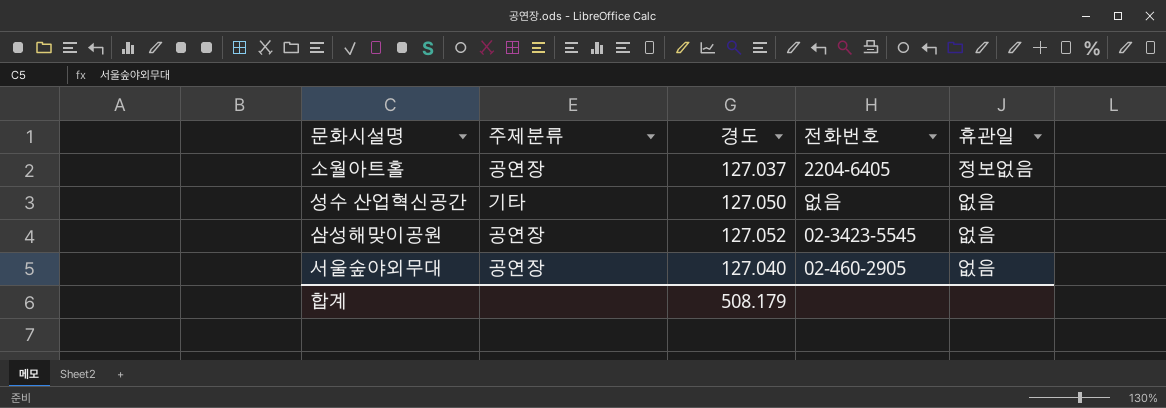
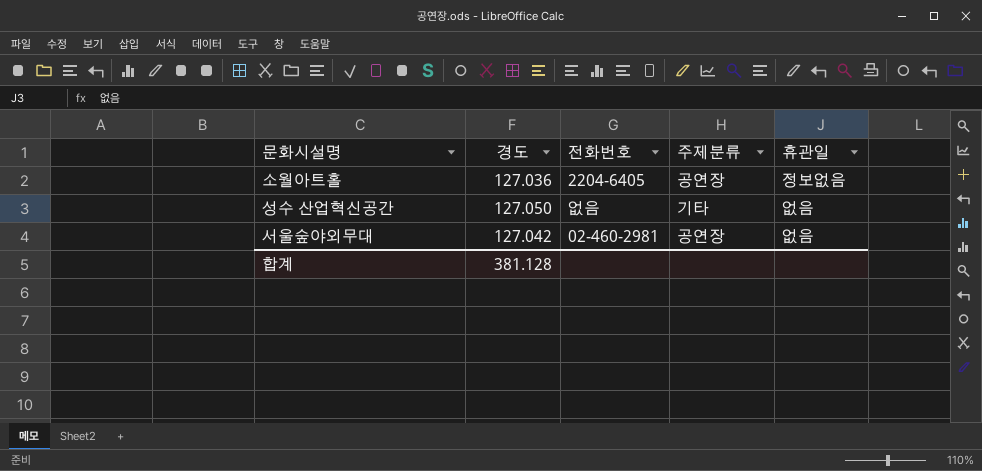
column 주제분류 | position: 2 -> 4
row 삼성해맞이공원: 공연장 | 127.052 | 02-3423-5545 | 없음 -> none
소월아트홀 | 경도: 127.037 -> 127.036
서울숲야외무대 | 경도: 127.040 -> 127.042
서울숲야외무대 | 전화번호: 02-460-2905 -> 02-460-2981
합계 | 경도: 508.179 -> 381.128

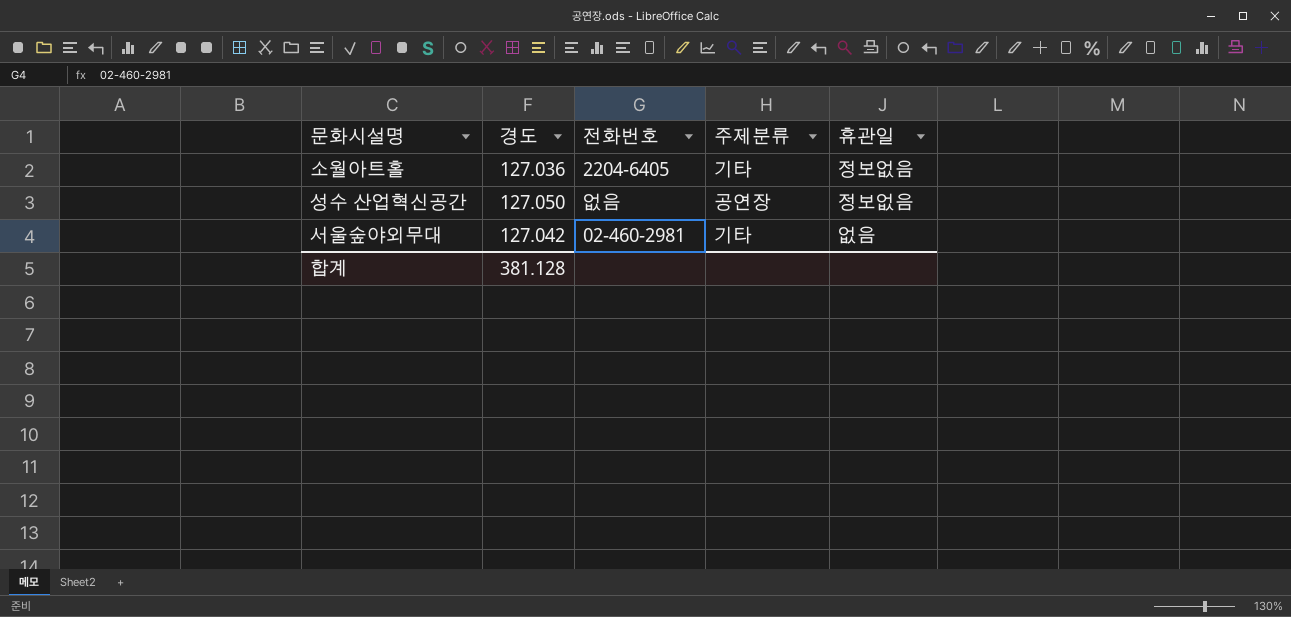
소월아트홀 | 주제분류: 공연장 -> 기타
성수 산업혁신공간 | 주제분류: 기타 -> 공연장
성수 산업혁신공간 | 휴관일: 없음 -> 정보없음
서울숲야외무대 | 주제분류: 공연장 -> 기타

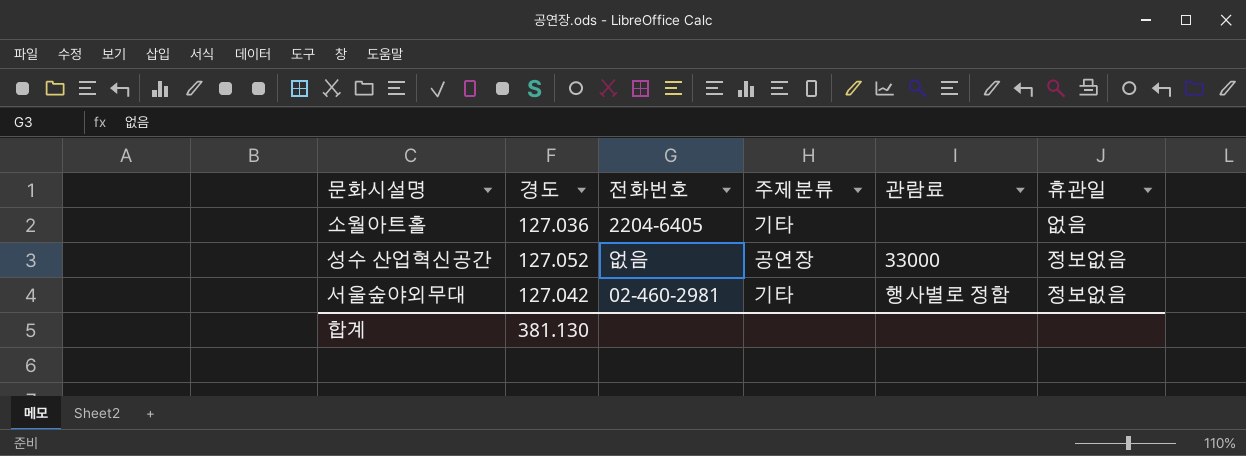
column 관람료 | position: none -> 5
소월아트홀 | 휴관일: 정보없음 -> 없음
성수 산업혁신공간 | 경도: 127.050 -> 127.052
서울숲야외무대 | 휴관일: 없음 -> 정보없음
합계 | 경도: 381.128 -> 381.130

